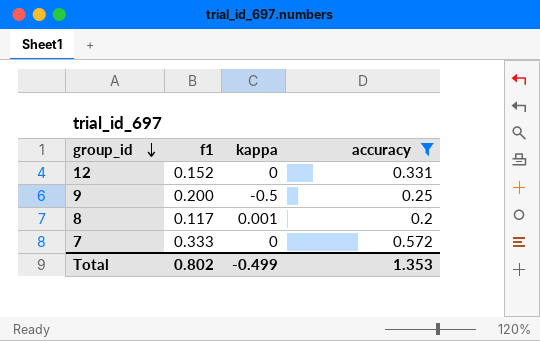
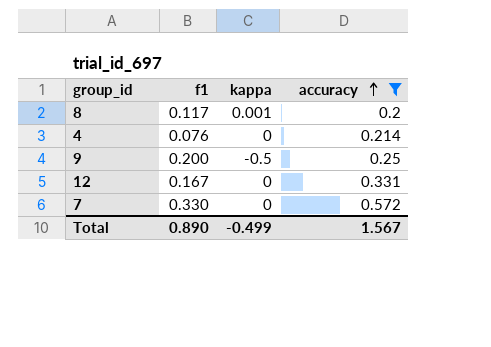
row order: group_id descending -> accuracy ascending
row 4: none -> 0.076 | 0 | 0.214
12 | f1: 0.152 -> 0.167
7 | f1: 0.333 -> 0.330
Total | f1: 0.802 -> 0.890
Total | accuracy: 1.353 -> 1.567

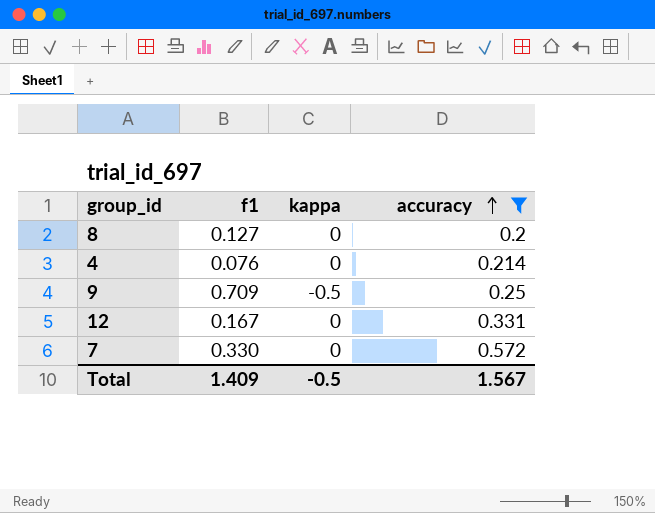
8 | f1: 0.117 -> 0.127
8 | kappa: 0.001 -> 0
9 | f1: 0.200 -> 0.709
Total | f1: 0.890 -> 1.409
Total | kappa: -0.499 -> -0.5

